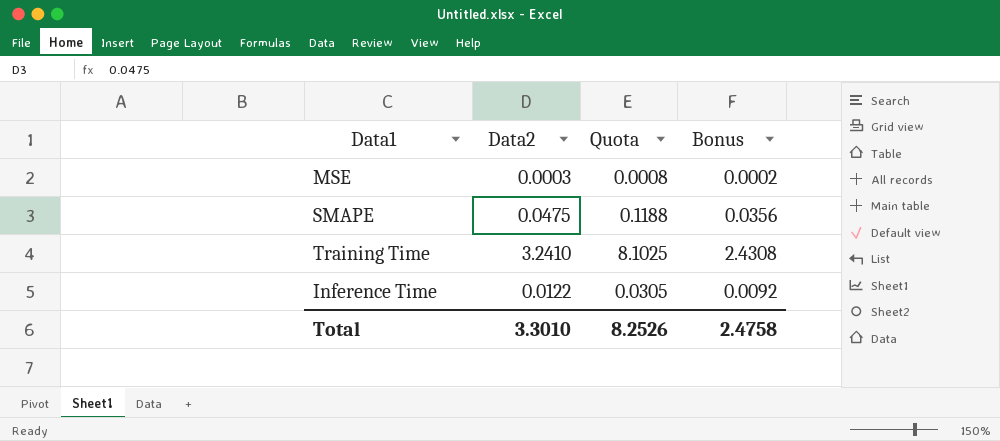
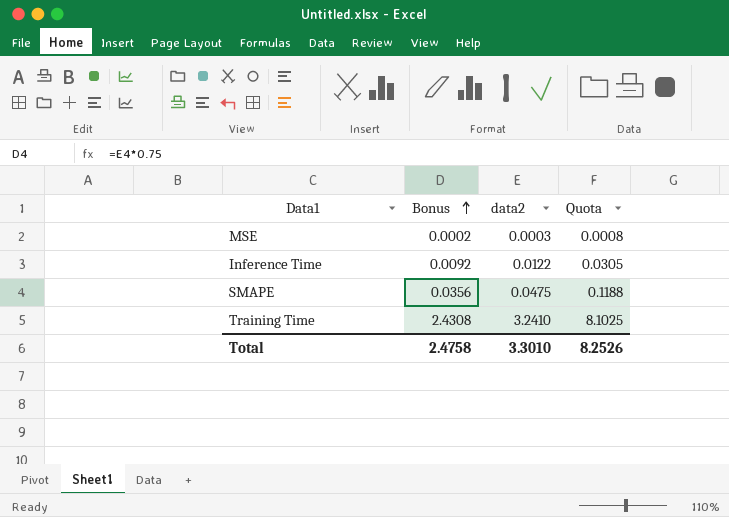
row order: none -> Bonus ascending
column Bonus | position: 4 -> 2
column name: Data2 -> data2

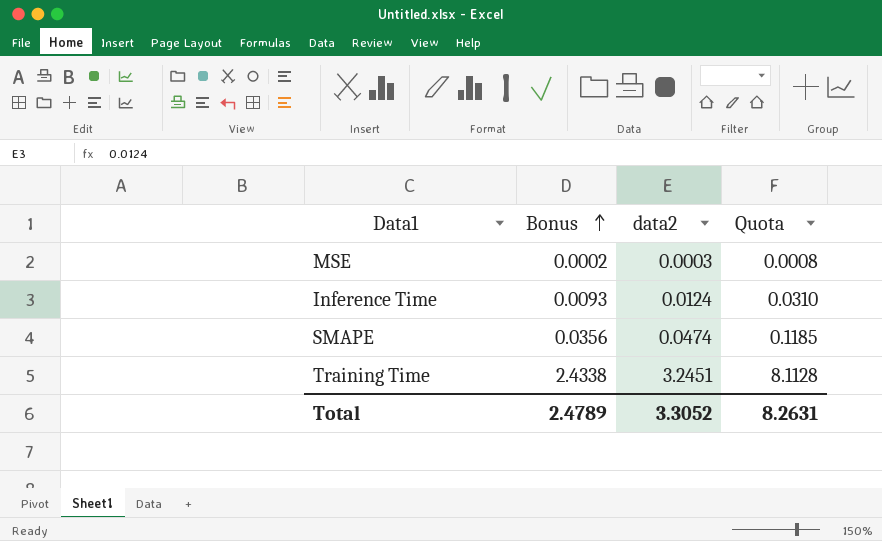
Inference Time | Bonus: 0.0092 -> 0.0093
Inference Time | data2: 0.0122 -> 0.0124
Inference Time | Quota: 0.0305 -> 0.0310
SMAPE | data2: 0.0475 -> 0.0474
SMAPE | Quota: 0.1188 -> 0.1185
Training Time | Bonus: 2.4308 -> 2.4338
Training Time | data2: 3.2410 -> 3.2451
Training Time | Quota: 8.1025 -> 8.1128
Total | Bonus: 2.4758 -> 2.4789
Total | data2: 3.3010 -> 3.3052
Total | Quota: 8.2526 -> 8.2631

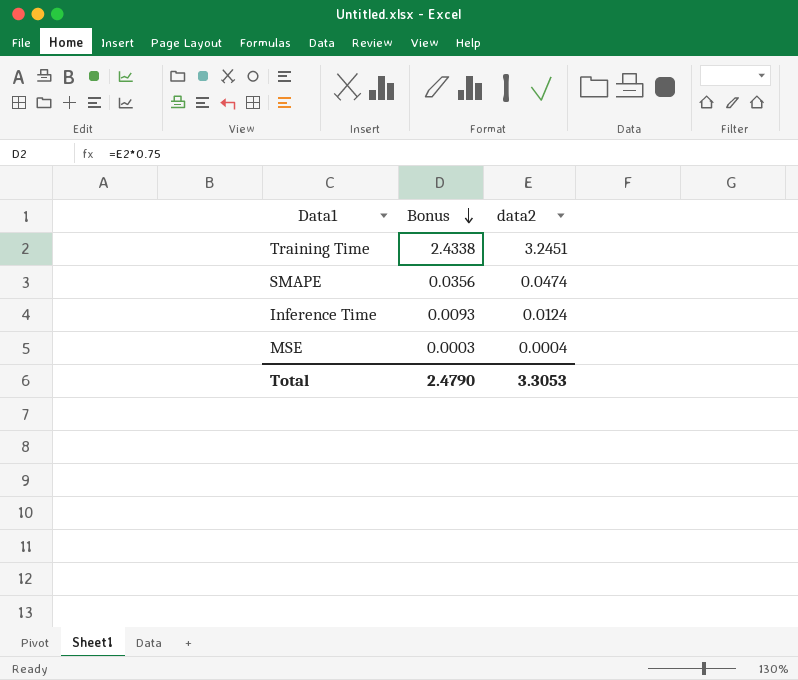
row order: Bonus ascending -> Bonus descending
column Quota | formula: [data2] * 2.5 -> none
MSE | Bonus: 0.0002 -> 0.0003
MSE | data2: 0.0003 -> 0.0004
Total | Bonus: 2.4789 -> 2.4790
Total | data2: 3.3052 -> 3.3053

